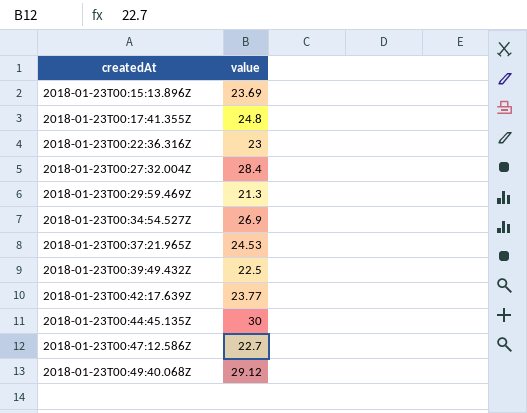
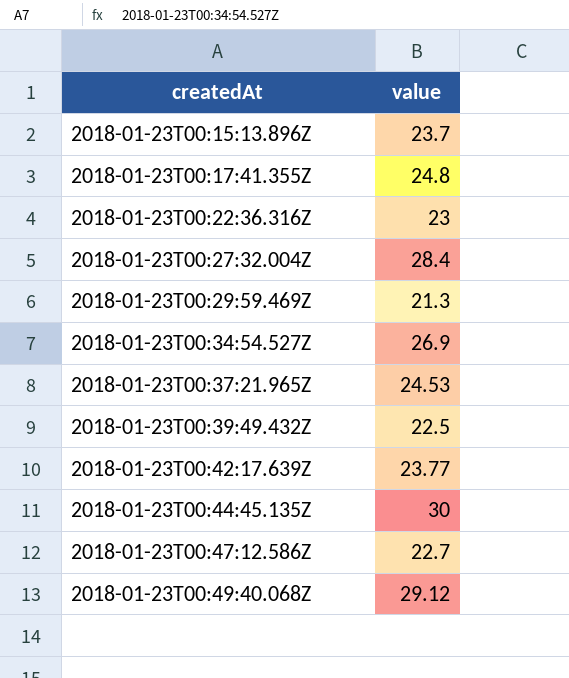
2018-01-23T00:15:13.896Z | value: 23.69 -> 23.7

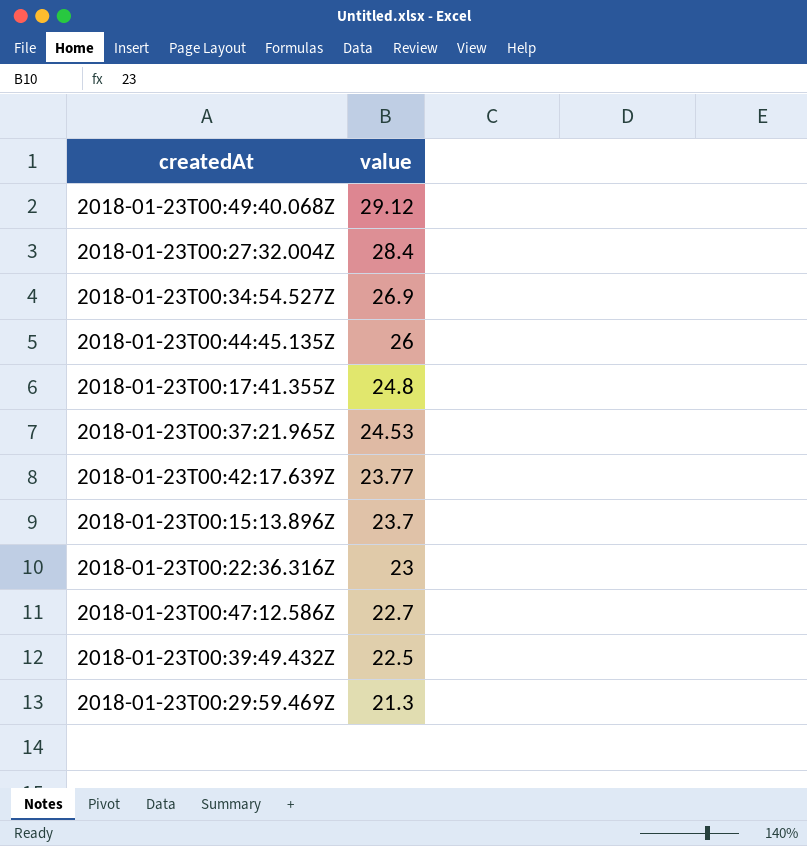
row order: createdAt ascending -> value descending
2018-01-23T00:44:45.135Z | value: 30 -> 26

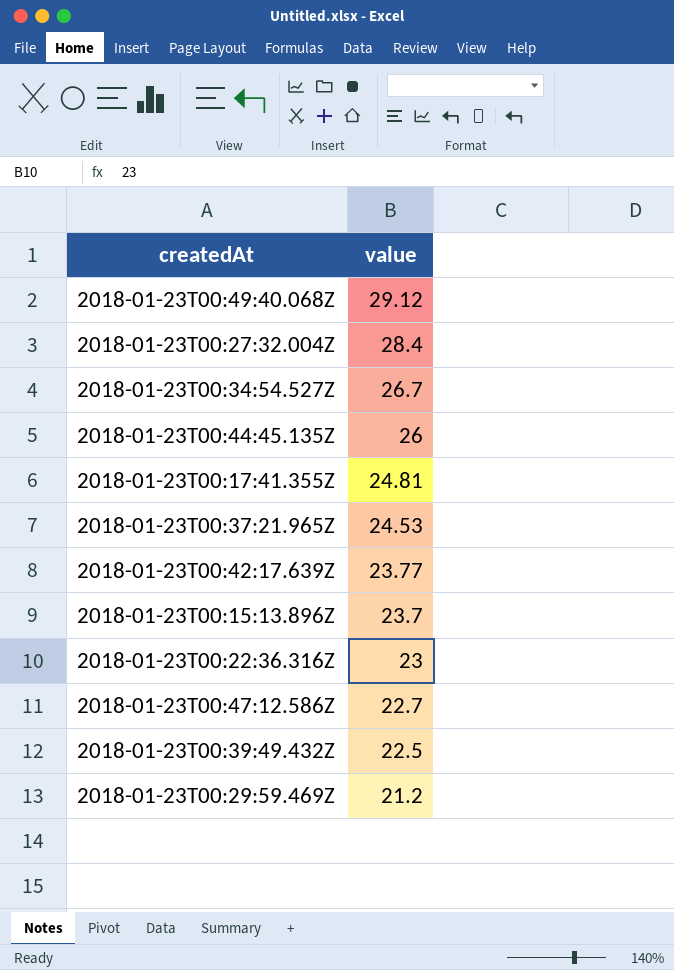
2018-01-23T00:34:54.527Z | value: 26.9 -> 26.7
2018-01-23T00:17:41.355Z | value: 24.8 -> 24.81
2018-01-23T00:29:59.469Z | value: 21.3 -> 21.2

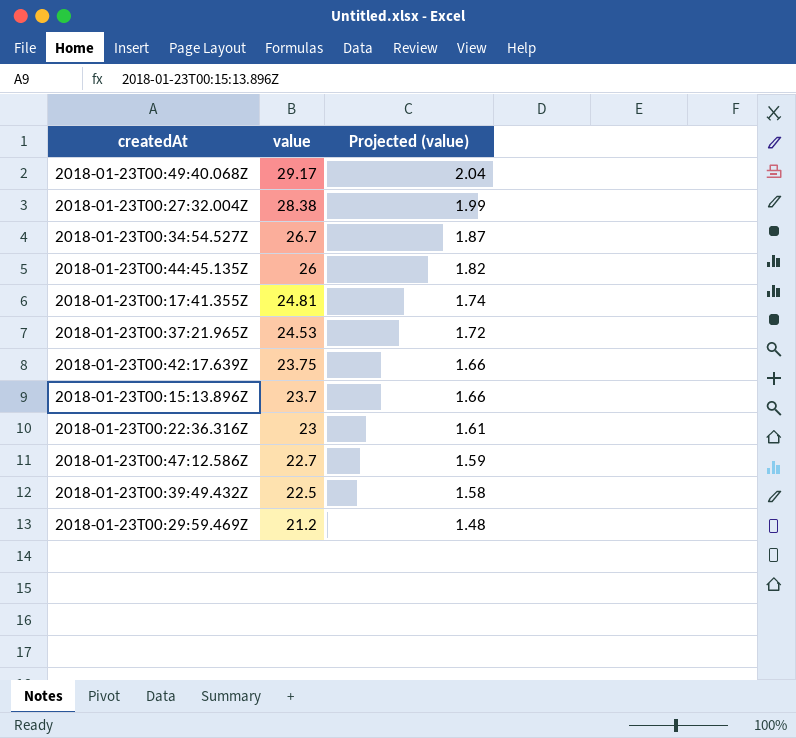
column Projected (value) | formula: none -> [value] * 0.07
2018-01-23T00:49:40.068Z | value: 29.12 -> 29.17
2018-01-23T00:27:32.004Z | value: 28.4 -> 28.38
2018-01-23T00:42:17.639Z | value: 23.77 -> 23.75

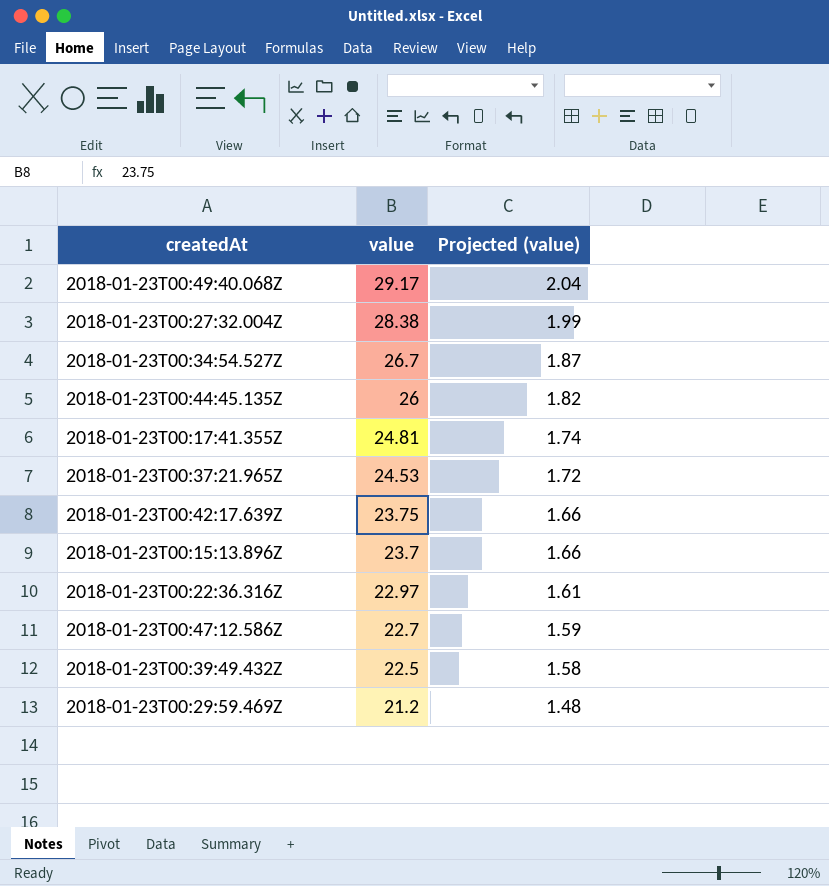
2018-01-23T00:22:36.316Z | value: 23 -> 22.97

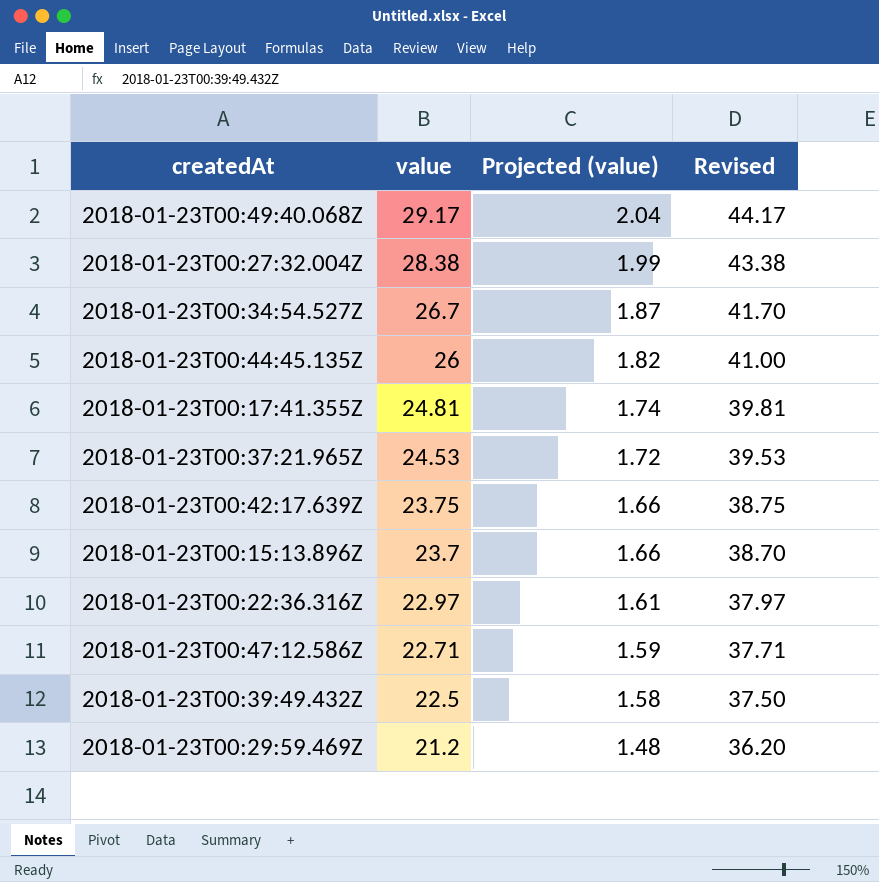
column Revised | formula: none -> [value] + 15
2018-01-23T00:47:12.586Z | value: 22.7 -> 22.71

